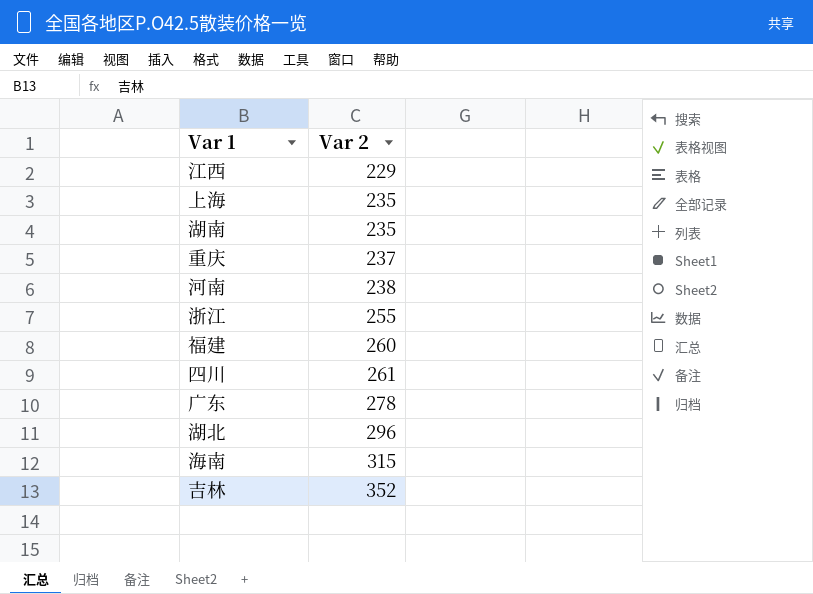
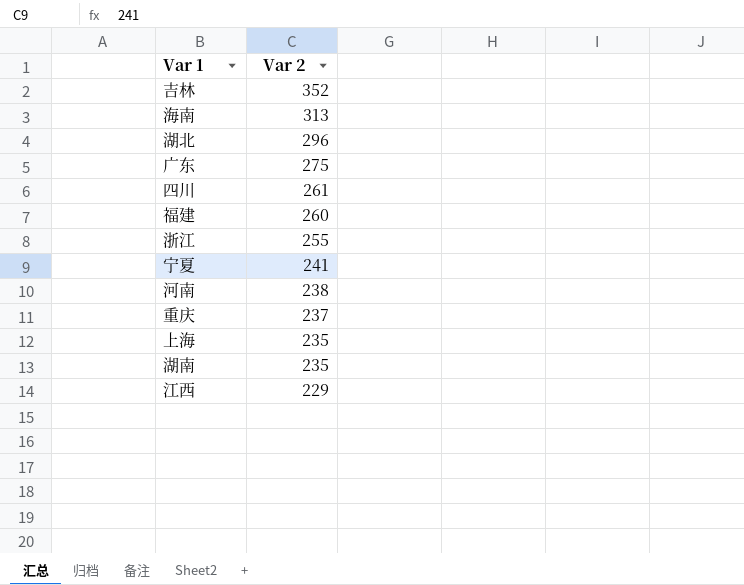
row order: Var 2 ascending -> Var 2 descending
海南 | Var 2: 315 -> 313
广东 | Var 2: 278 -> 275
row 宁夏: none -> 241

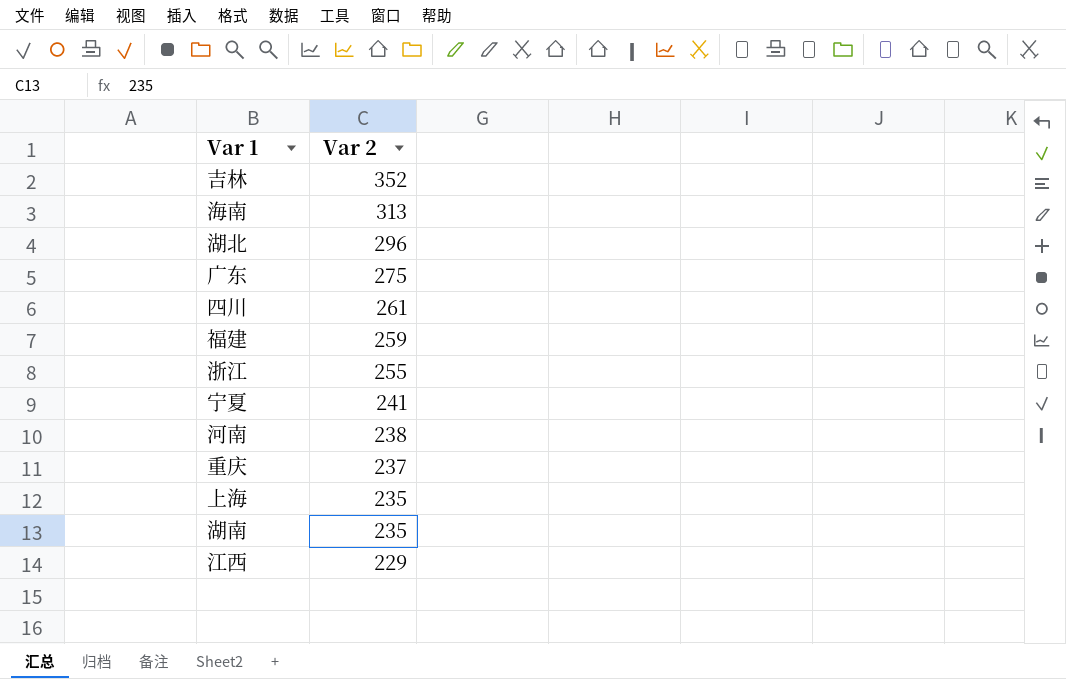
福建 | Var 2: 260 -> 259

